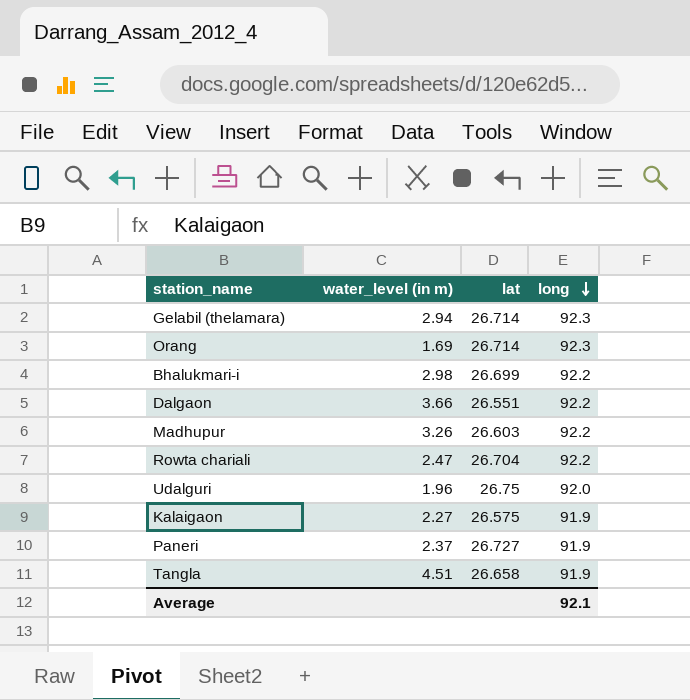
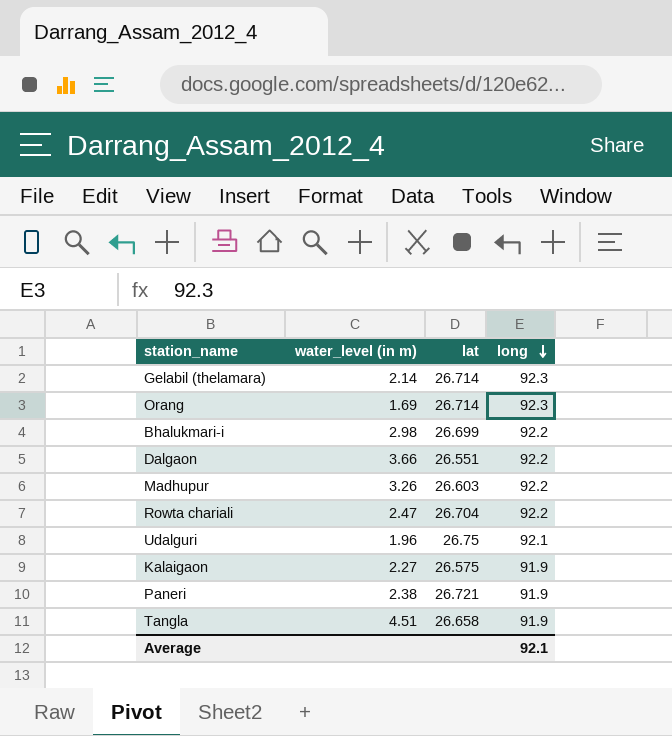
Gelabil (thelamara) | water_level (in m): 2.94 -> 2.14
Udalguri | long: 92.0 -> 92.1
Paneri | water_level (in m): 2.37 -> 2.38
Paneri | lat: 26.727 -> 26.721

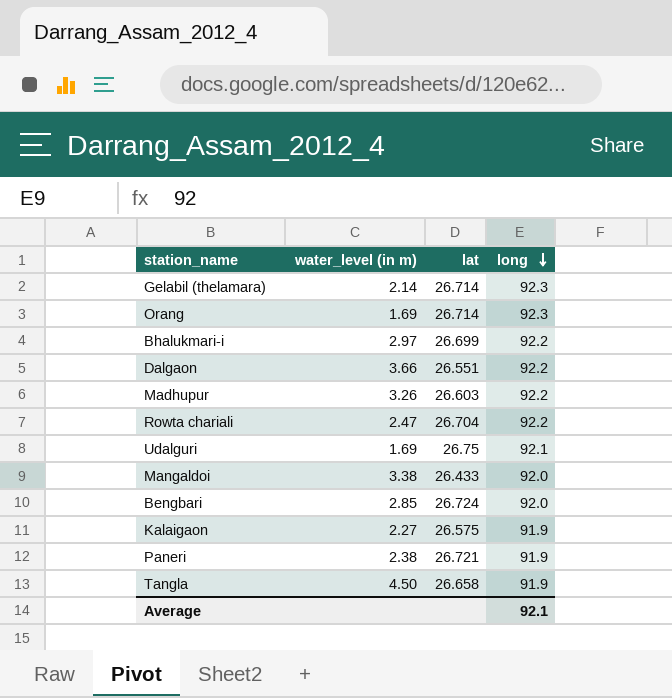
Bhalukmari-i | water_level (in m): 2.98 -> 2.97
Udalguri | water_level (in m): 1.96 -> 1.69
row Mangaldoi: none -> 3.38 | 26.433 | 92.0
row Bengbari: none -> 2.85 | 26.724 | 92.0
Tangla | water_level (in m): 4.51 -> 4.50

